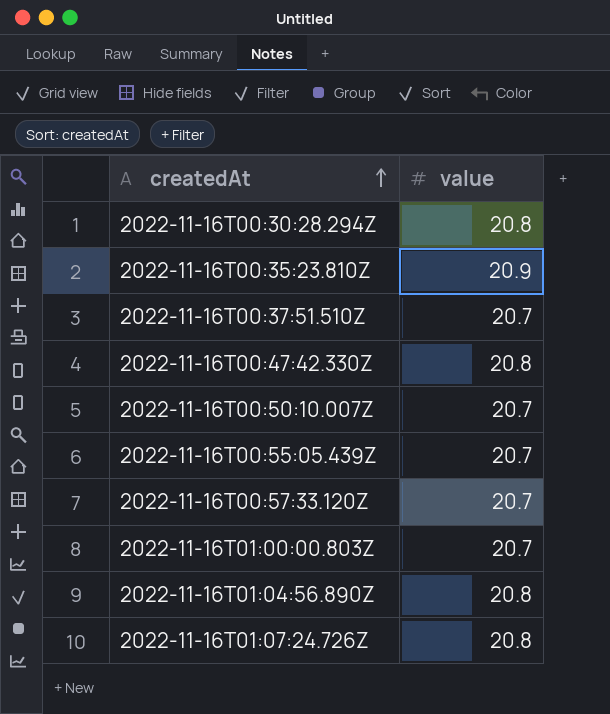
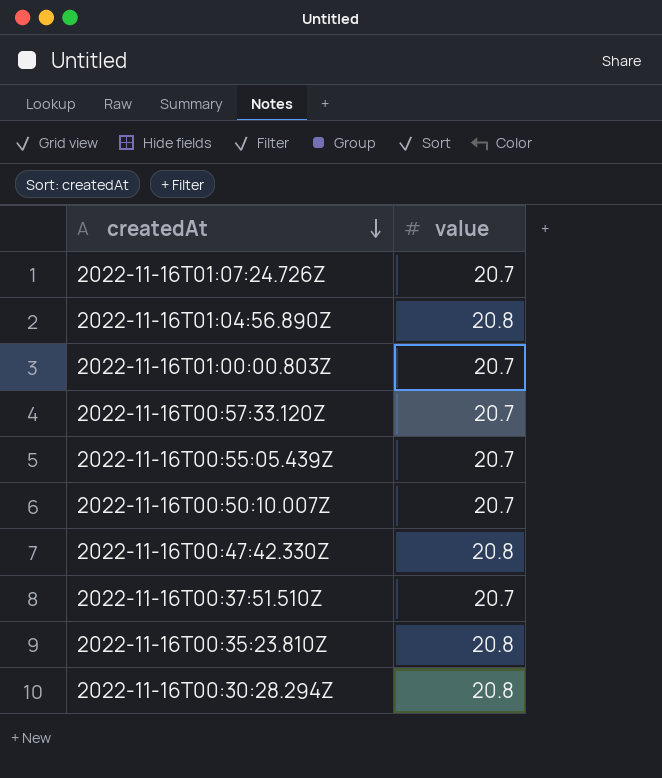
row order: createdAt ascending -> createdAt descending
2022-11-16T01:07:24.726Z | value: 20.8 -> 20.7
2022-11-16T00:35:23.810Z | value: 20.9 -> 20.8

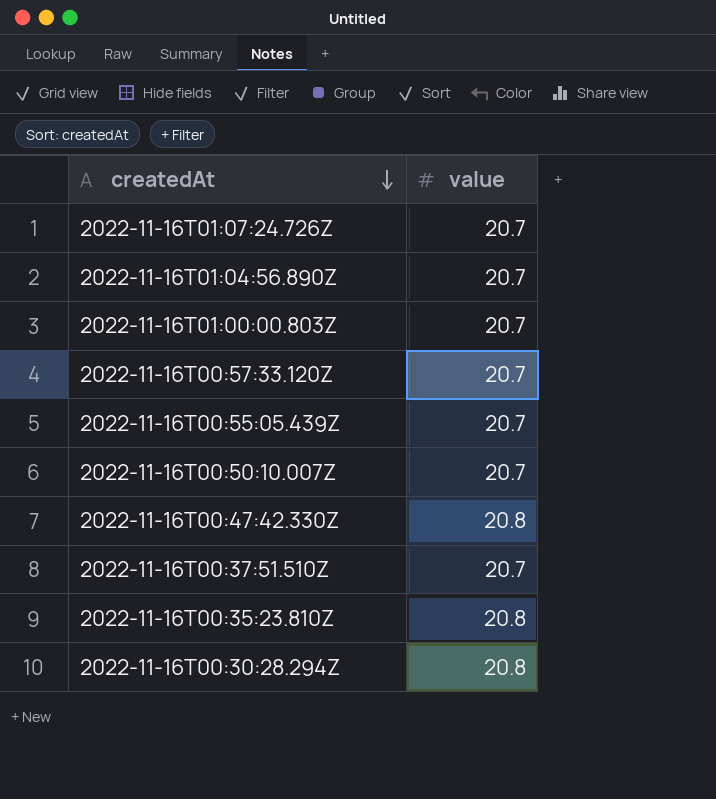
2022-11-16T01:04:56.890Z | value: 20.8 -> 20.7

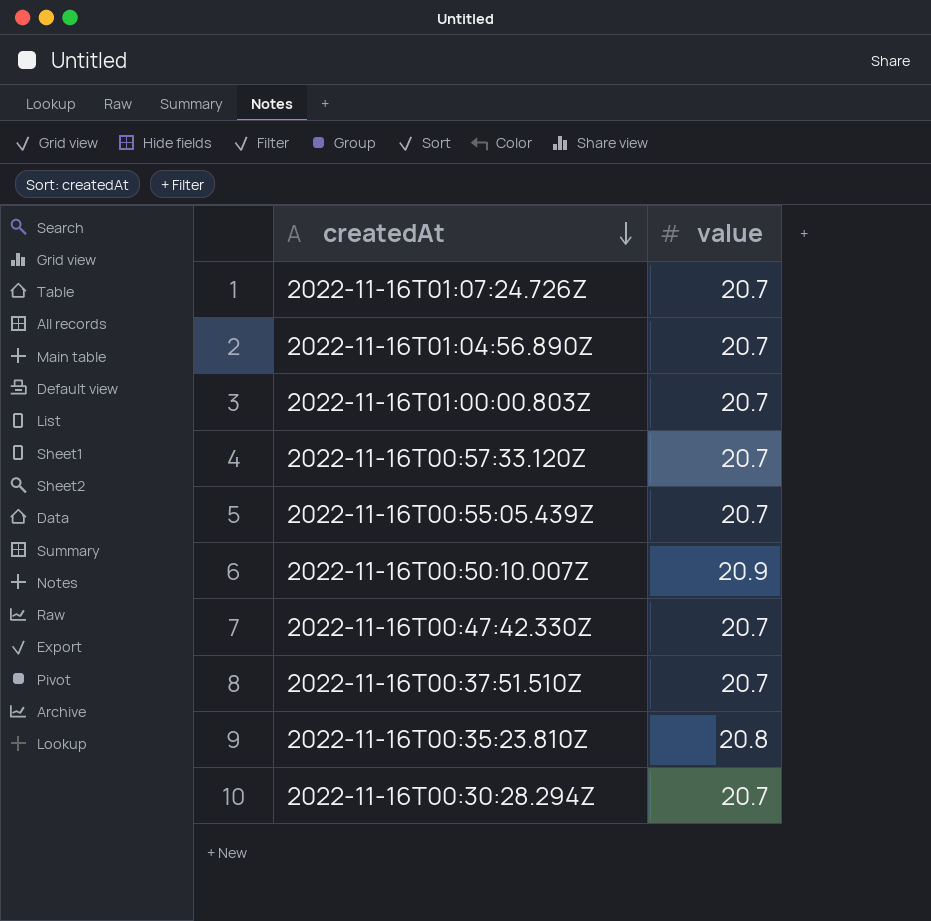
2022-11-16T00:50:10.007Z | value: 20.7 -> 20.9
2022-11-16T00:47:42.330Z | value: 20.8 -> 20.7
2022-11-16T00:30:28.294Z | value: 20.8 -> 20.7

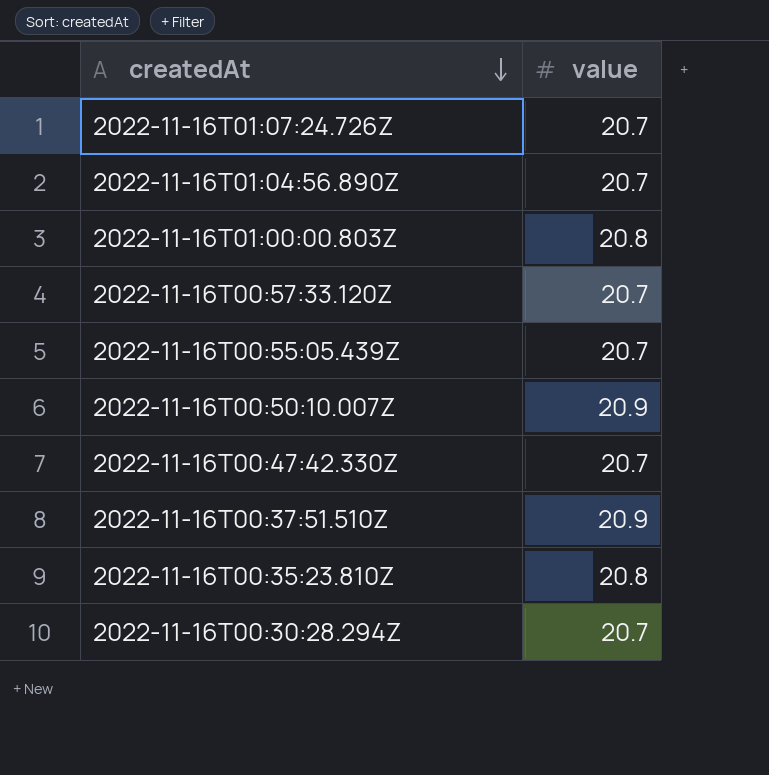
2022-11-16T01:00:00.803Z | value: 20.7 -> 20.8
2022-11-16T00:37:51.510Z | value: 20.7 -> 20.9

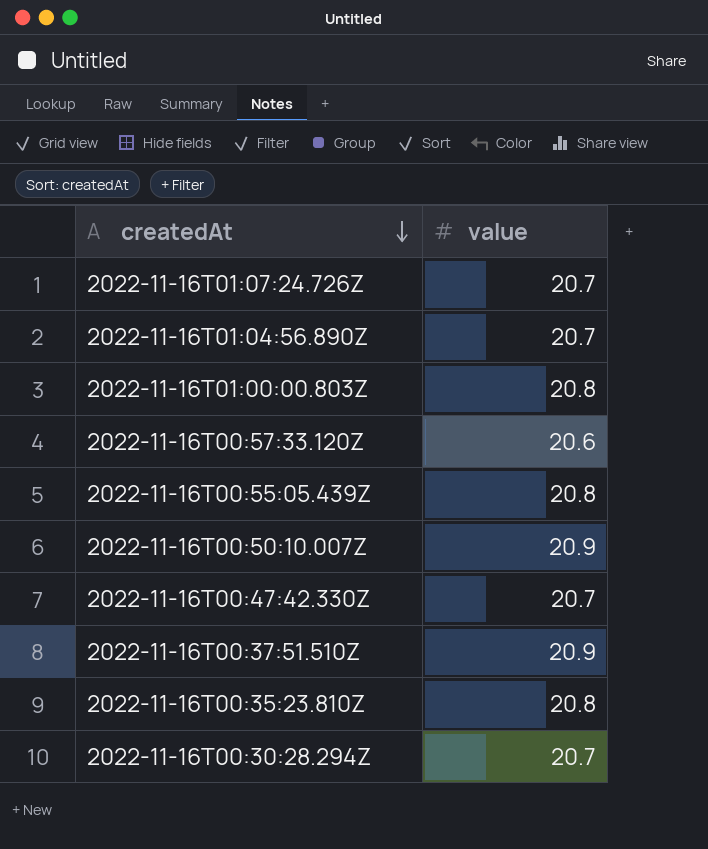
2022-11-16T00:57:33.120Z | value: 20.7 -> 20.6
2022-11-16T00:55:05.439Z | value: 20.7 -> 20.8

